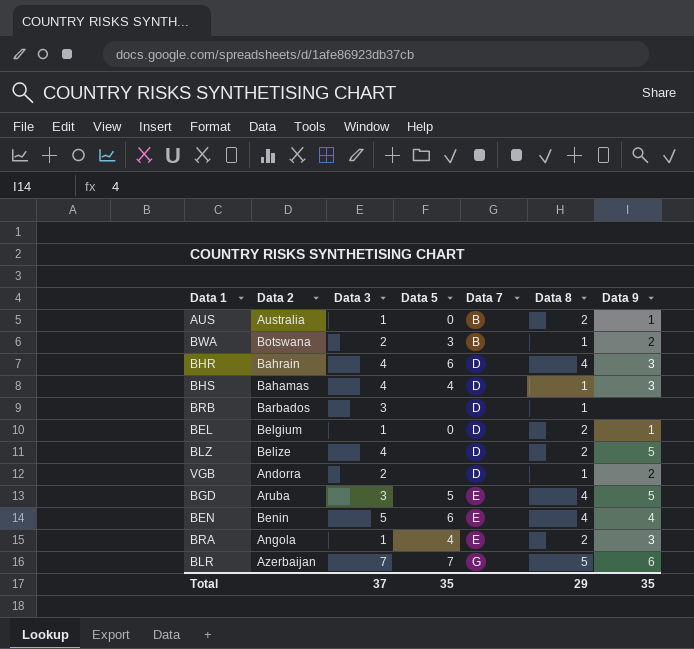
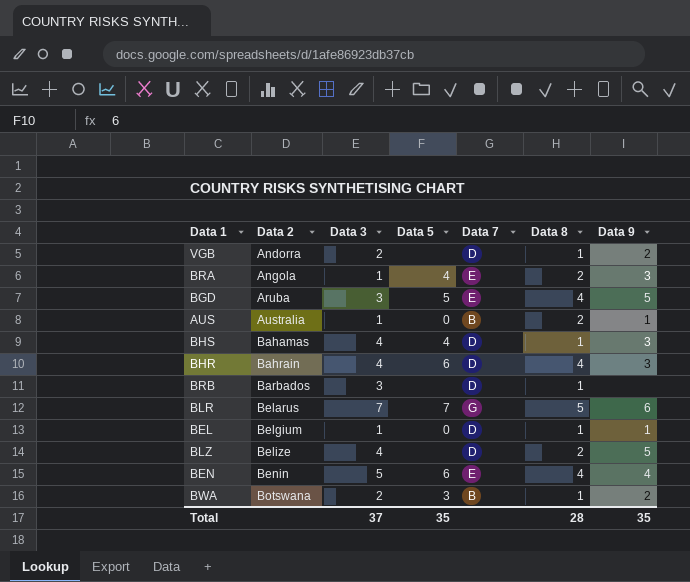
row order: Data 7 ascending -> Data 2 ascending
BLR | Data 2: Azerbaijan -> Belarus
BEL | Data 8: 2 -> 1
Total | Data 8: 29 -> 28

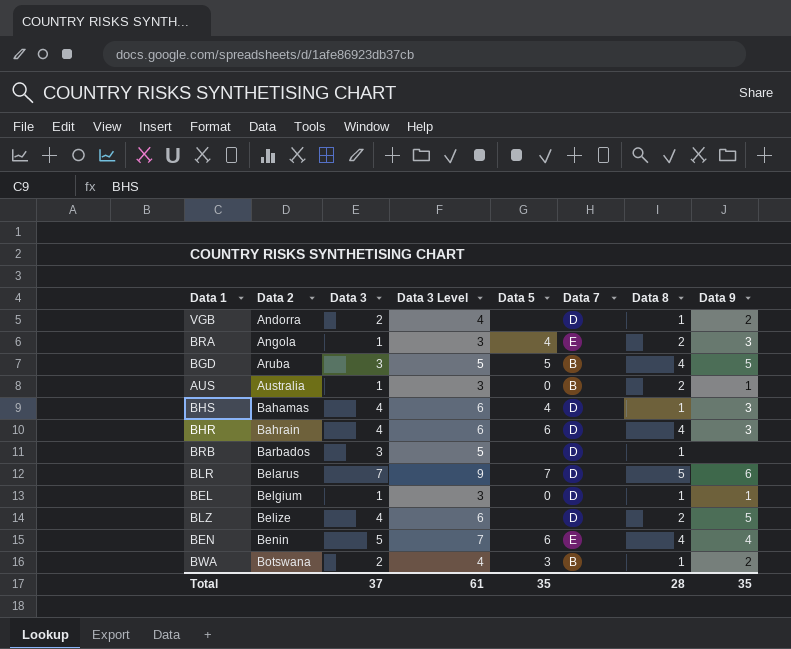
column Data 3 Level | formula: none -> [Data 3] + 2
BGD | Data 7: E -> B
BLR | Data 7: G -> D

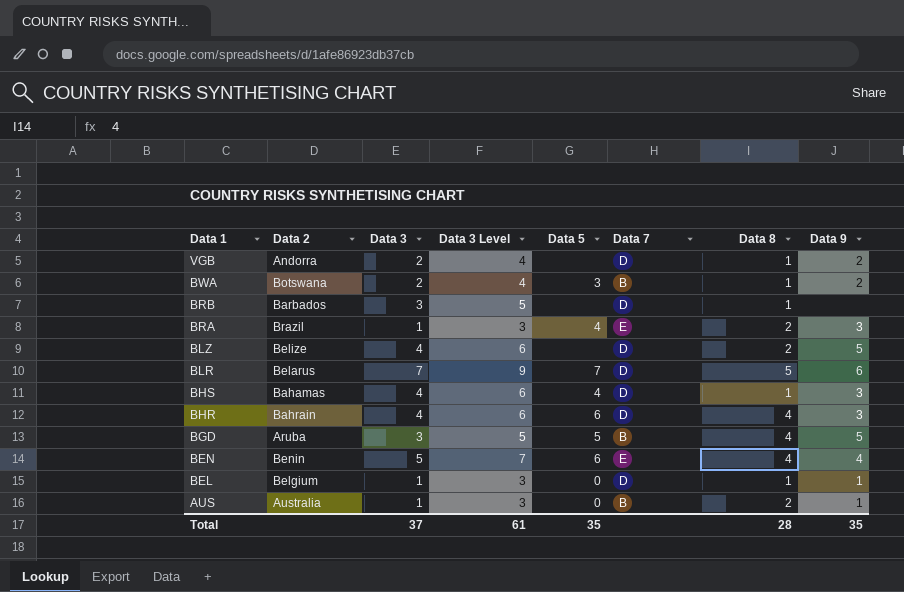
row order: Data 2 ascending -> Data 1 descending
BRA | Data 2: Angola -> Brazil

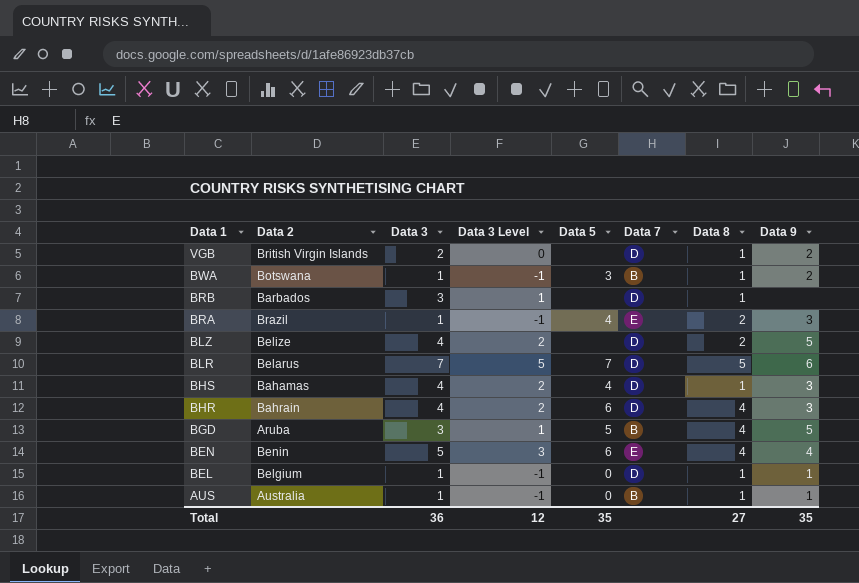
column Data 3 Level | formula: [Data 3] + 2 -> [Data 3] - 2
VGB | Data 2: Andorra -> British Virgin Islands
BWA | Data 3: 2 -> 1
AUS | Data 8: 2 -> 1
Total | Data 3: 37 -> 36
Total | Data 3 Level: 61 -> 12
Total | Data 8: 28 -> 27

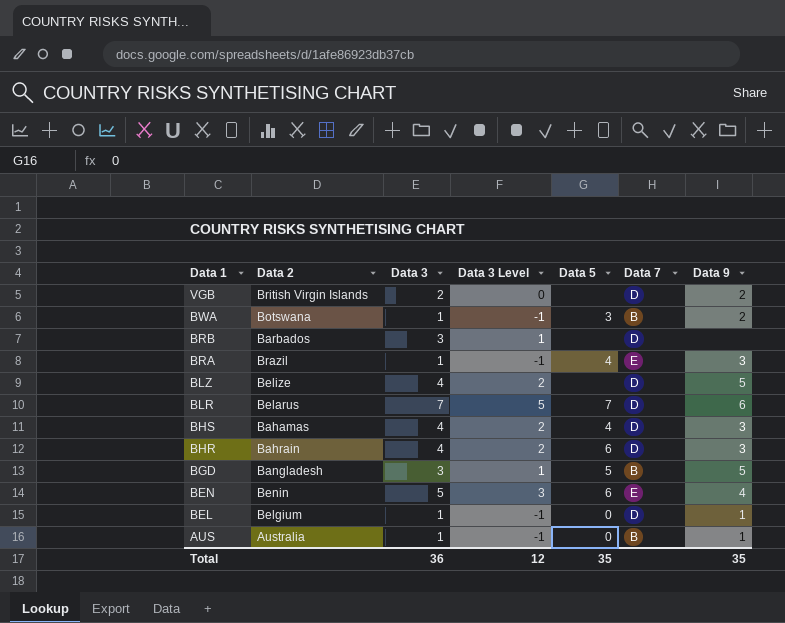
column Data 8 | position: 7 -> none
BGD | Data 2: Aruba -> Bangladesh

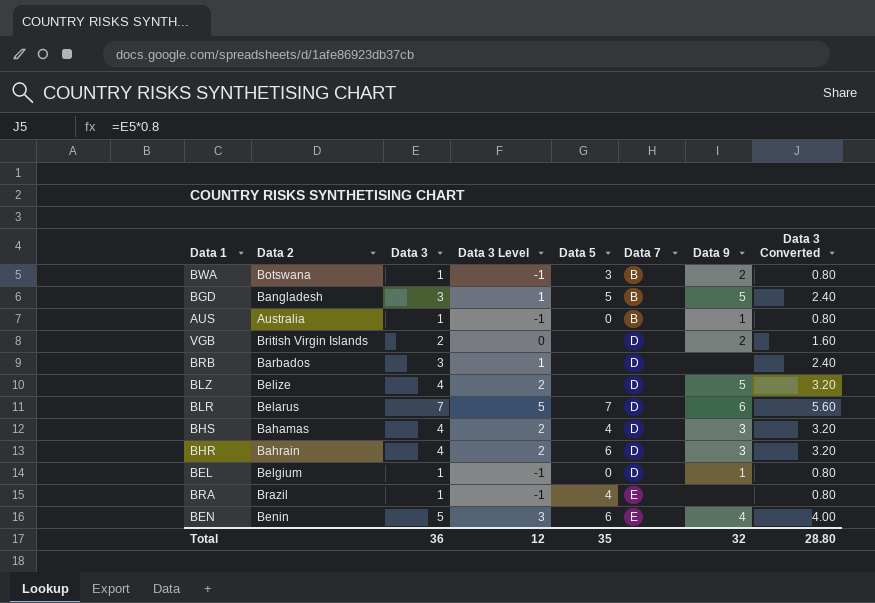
row order: Data 1 descending -> Data 7 ascending
column Data 3 Converted | formula: none -> [Data 3] * 0.8
BRA | Data 9: 3 -> none
Total | Data 9: 35 -> 32

